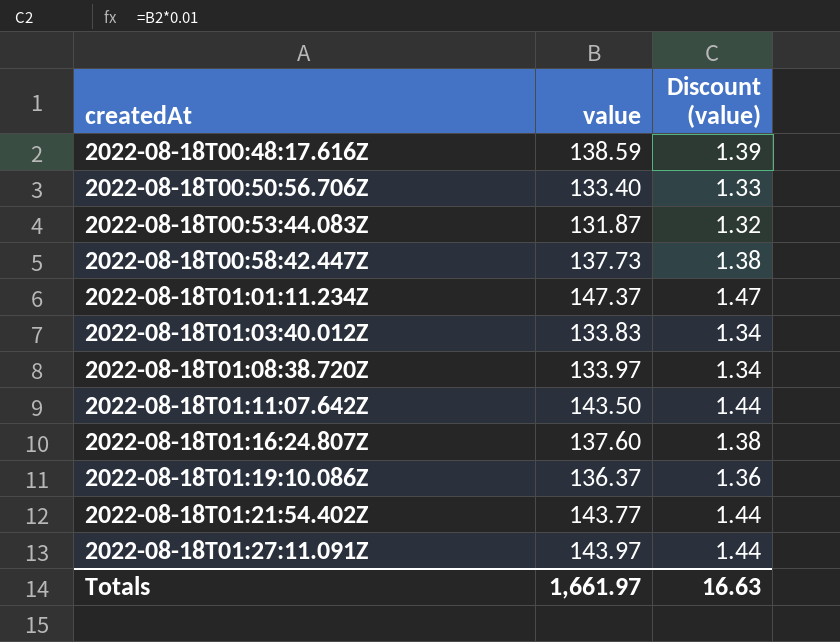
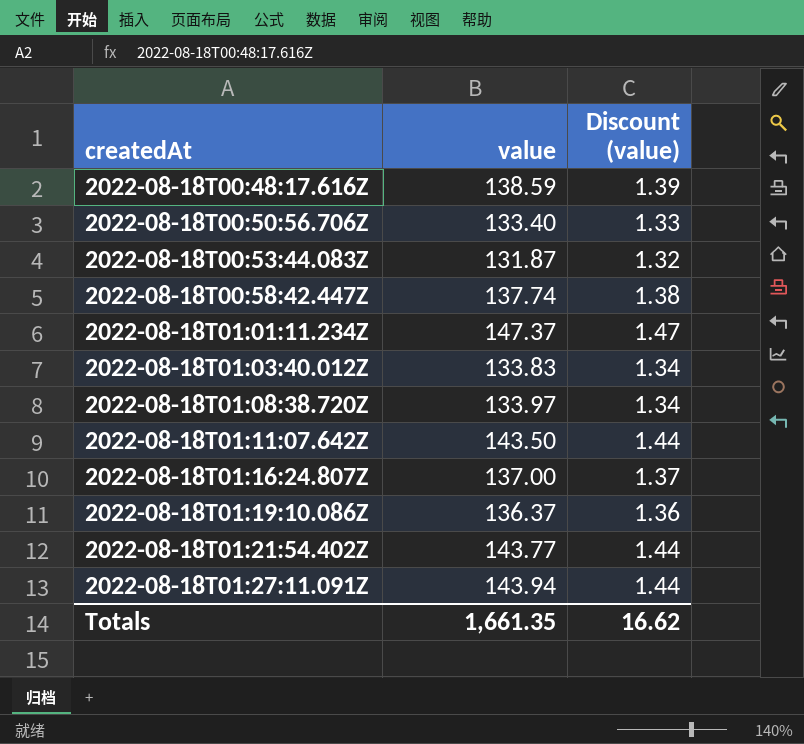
2022-08-18T00:58:42.447Z | value: 137.73 -> 137.74
2022-08-18T01:16:24.807Z | value: 137.60 -> 137.00
2022-08-18T01:16:24.807Z | Discount (value): 1.38 -> 1.37
2022-08-18T01:27:11.091Z | value: 143.97 -> 143.94
Totals | value: 1,661.97 -> 1,661.35
Totals | Discount (value): 16.63 -> 16.62

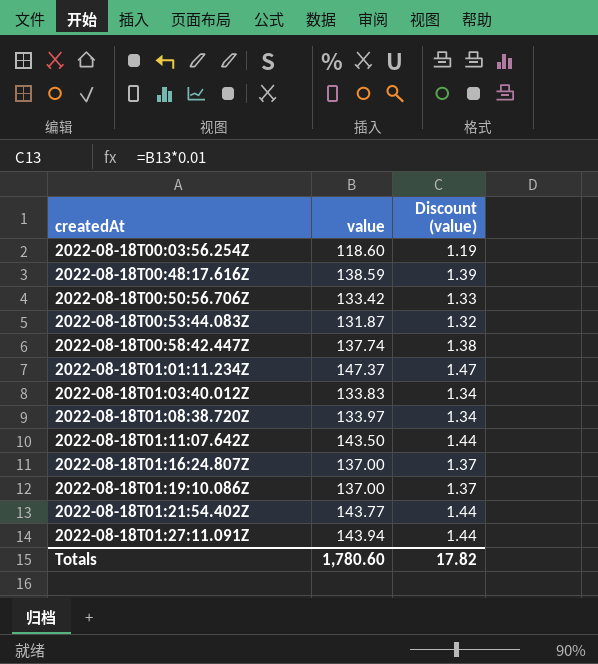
row 2022-08-18T00:03:56.254Z: none -> 118.60 | 1.19
2022-08-18T00:50:56.706Z | value: 133.40 -> 133.42
2022-08-18T01:19:10.086Z | value: 136.37 -> 137.00
2022-08-18T01:19:10.086Z | Discount (value): 1.36 -> 1.37
Totals | value: 1,661.35 -> 1,780.60
Totals | Discount (value): 16.62 -> 17.82

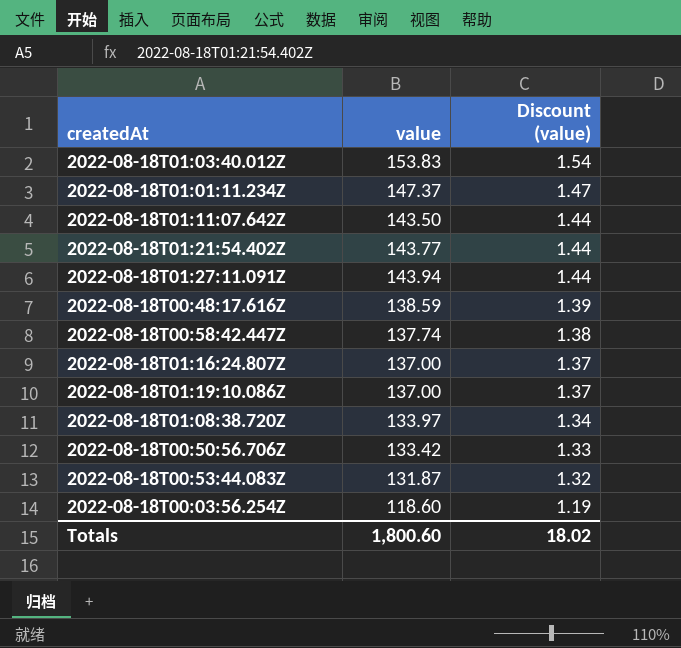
row order: createdAt ascending -> Discount (value) descending
2022-08-18T01:03:40.012Z | value: 133.83 -> 153.83
2022-08-18T01:03:40.012Z | Discount (value): 1.34 -> 1.54
Totals | value: 1,780.60 -> 1,800.60
Totals | Discount (value): 17.82 -> 18.02

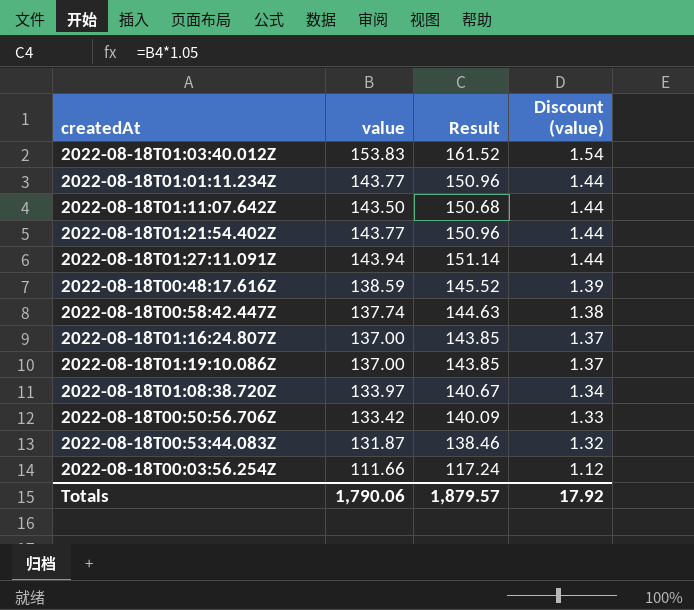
column Result | formula: none -> [value] * 1.05
2022-08-18T01:01:11.234Z | value: 147.37 -> 143.77
2022-08-18T01:01:11.234Z | Discount (value): 1.47 -> 1.44
2022-08-18T00:03:56.254Z | value: 118.60 -> 111.66
2022-08-18T00:03:56.254Z | Discount (value): 1.19 -> 1.12
Totals | value: 1,800.60 -> 1,790.06
Totals | Discount (value): 18.02 -> 17.92

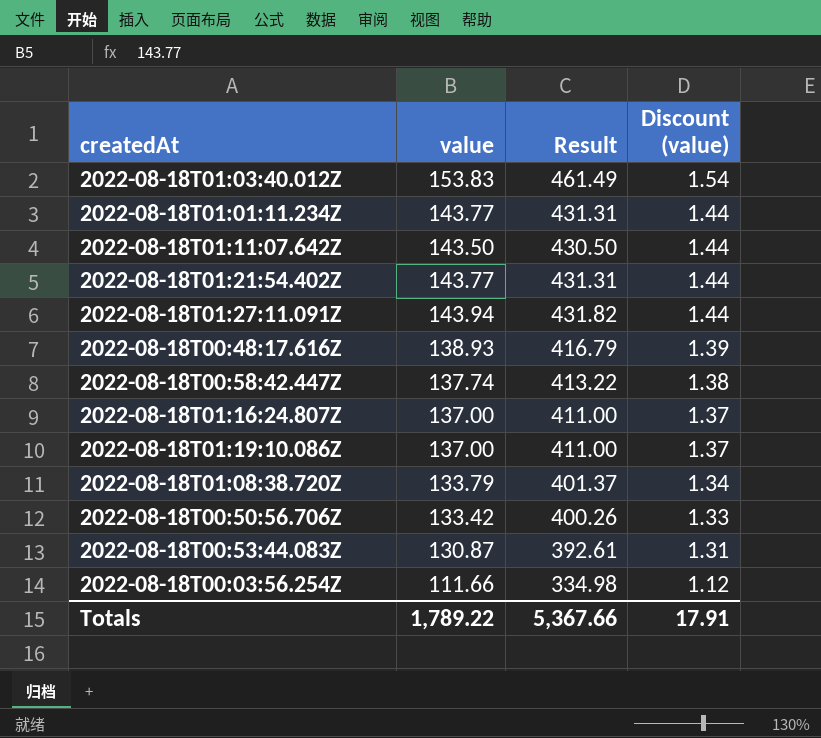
column Result | formula: [value] * 1.05 -> [value] * 3
2022-08-18T00:48:17.616Z | value: 138.59 -> 138.93
2022-08-18T01:08:38.720Z | value: 133.97 -> 133.79
2022-08-18T00:53:44.083Z | value: 131.87 -> 130.87
2022-08-18T00:53:44.083Z | Discount (value): 1.32 -> 1.31
Totals | value: 1,790.06 -> 1,789.22
Totals | Result: 1,879.57 -> 5,367.66
Totals | Discount (value): 17.92 -> 17.91

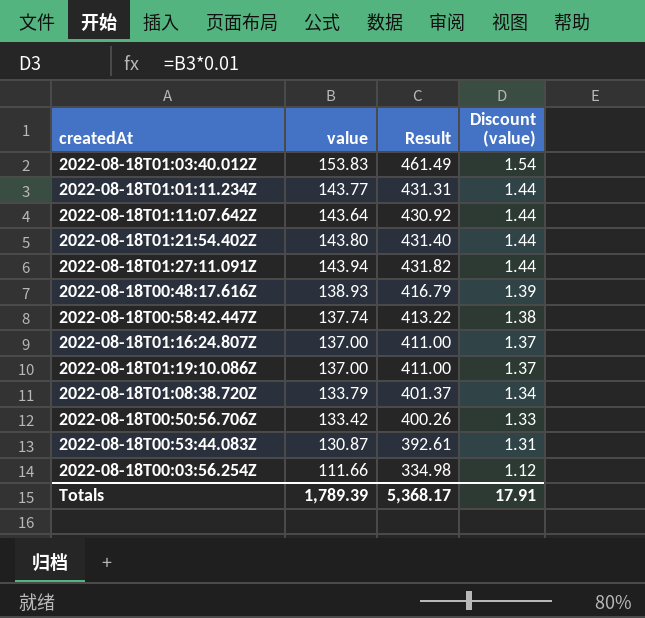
2022-08-18T01:11:07.642Z | value: 143.50 -> 143.64
2022-08-18T01:11:07.642Z | Result: 430.50 -> 430.92
2022-08-18T01:21:54.402Z | value: 143.77 -> 143.80
2022-08-18T01:21:54.402Z | Result: 431.31 -> 431.40
Totals | value: 1,789.22 -> 1,789.39
Totals | Result: 5,367.66 -> 5,368.17

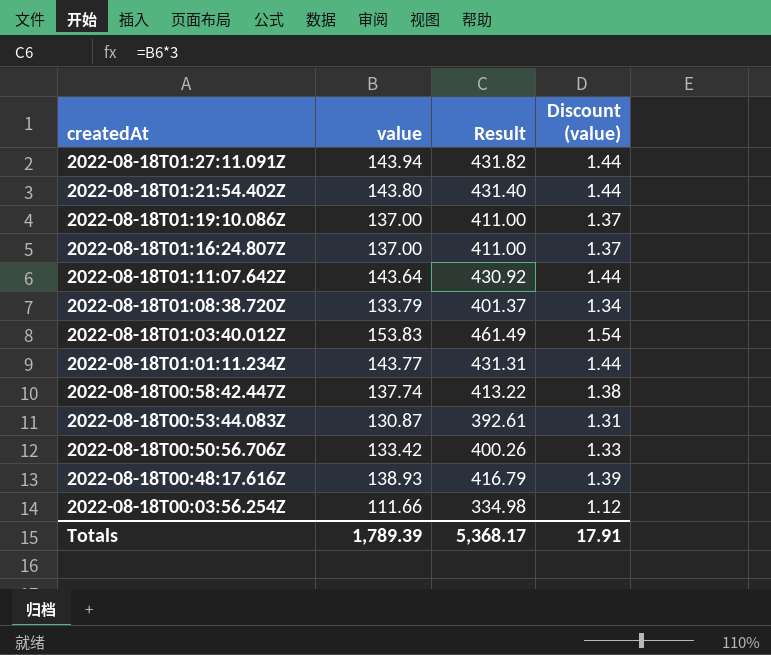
row order: Discount (value) descending -> createdAt descending

